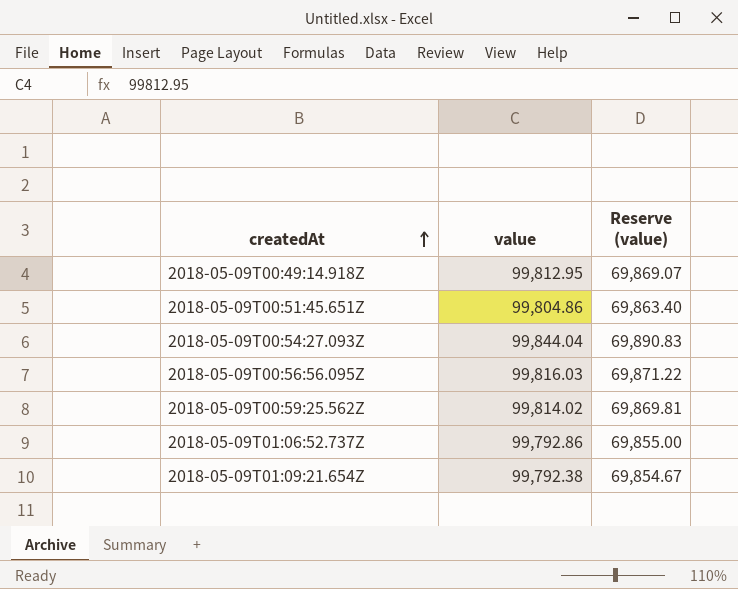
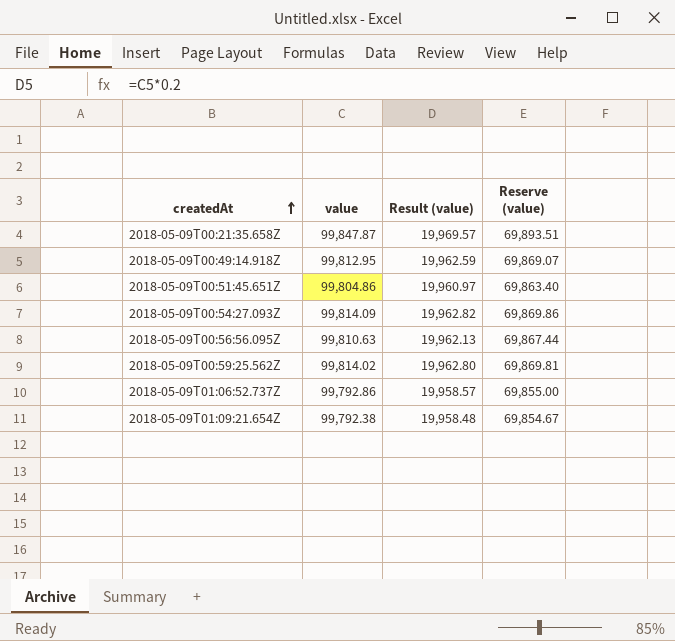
column Result (value) | formula: none -> [value] * 0.2
row 2018-05-09T00:21:35.658Z: none -> 99,847.87 | 19,969.57 | 69,893.51
2018-05-09T00:54:27.093Z | value: 99,844.04 -> 99,814.09
2018-05-09T00:54:27.093Z | Reserve (value): 69,890.83 -> 69,869.86
2018-05-09T00:56:56.095Z | value: 99,816.03 -> 99,810.63
2018-05-09T00:56:56.095Z | Reserve (value): 69,871.22 -> 69,867.44

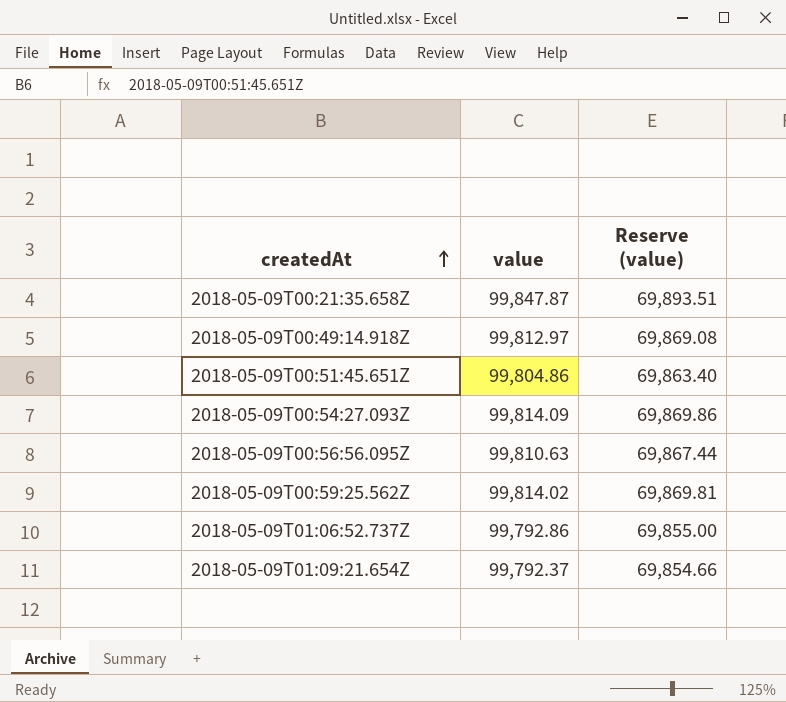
column Result (value) | formula: [value] * 0.2 -> none
2018-05-09T00:49:14.918Z | value: 99,812.95 -> 99,812.97
2018-05-09T00:49:14.918Z | Reserve (value): 69,869.07 -> 69,869.08
2018-05-09T01:09:21.654Z | value: 99,792.38 -> 99,792.37
2018-05-09T01:09:21.654Z | Reserve (value): 69,854.67 -> 69,854.66

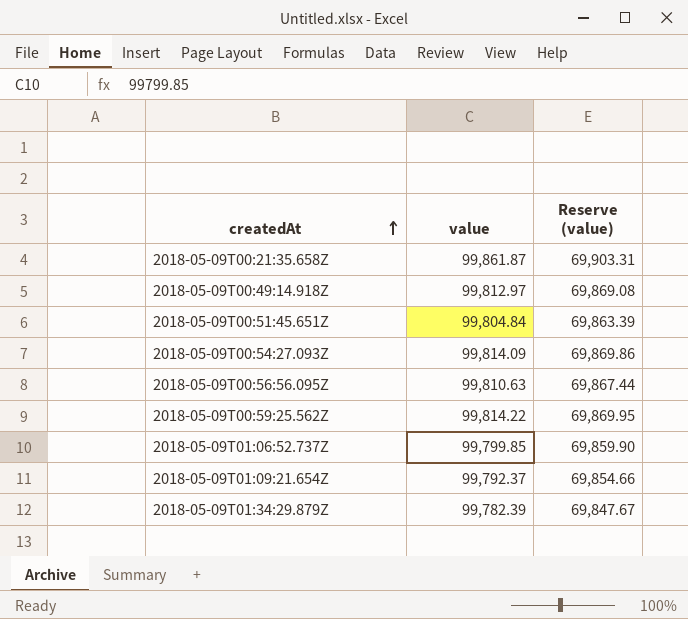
2018-05-09T00:21:35.658Z | value: 99,847.87 -> 99,861.87
2018-05-09T00:21:35.658Z | Reserve (value): 69,893.51 -> 69,903.31
2018-05-09T00:51:45.651Z | value: 99,804.86 -> 99,804.84
2018-05-09T00:51:45.651Z | Reserve (value): 69,863.40 -> 69,863.39
2018-05-09T00:59:25.562Z | value: 99,814.02 -> 99,814.22
2018-05-09T00:59:25.562Z | Reserve (value): 69,869.81 -> 69,869.95
2018-05-09T01:06:52.737Z | value: 99,792.86 -> 99,799.85
2018-05-09T01:06:52.737Z | Reserve (value): 69,855.00 -> 69,859.90
row 2018-05-09T01:34:29.879Z: none -> 99,782.39 | 69,847.67

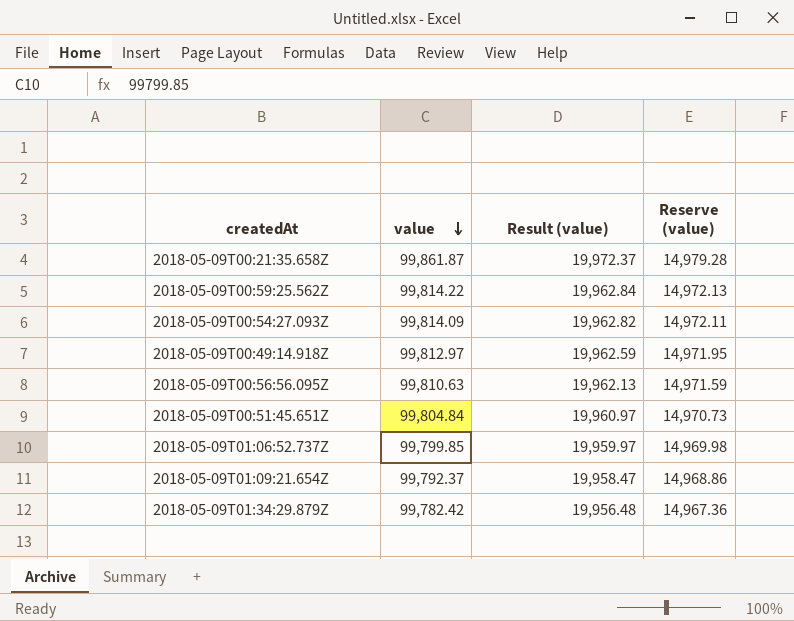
row order: createdAt ascending -> value descending
column Result (value) | formula: none -> [value] * 0.2
column Reserve (value) | formula: [value] * 0.7 -> [value] * 0.15
2018-05-09T01:34:29.879Z | value: 99,782.39 -> 99,782.42

